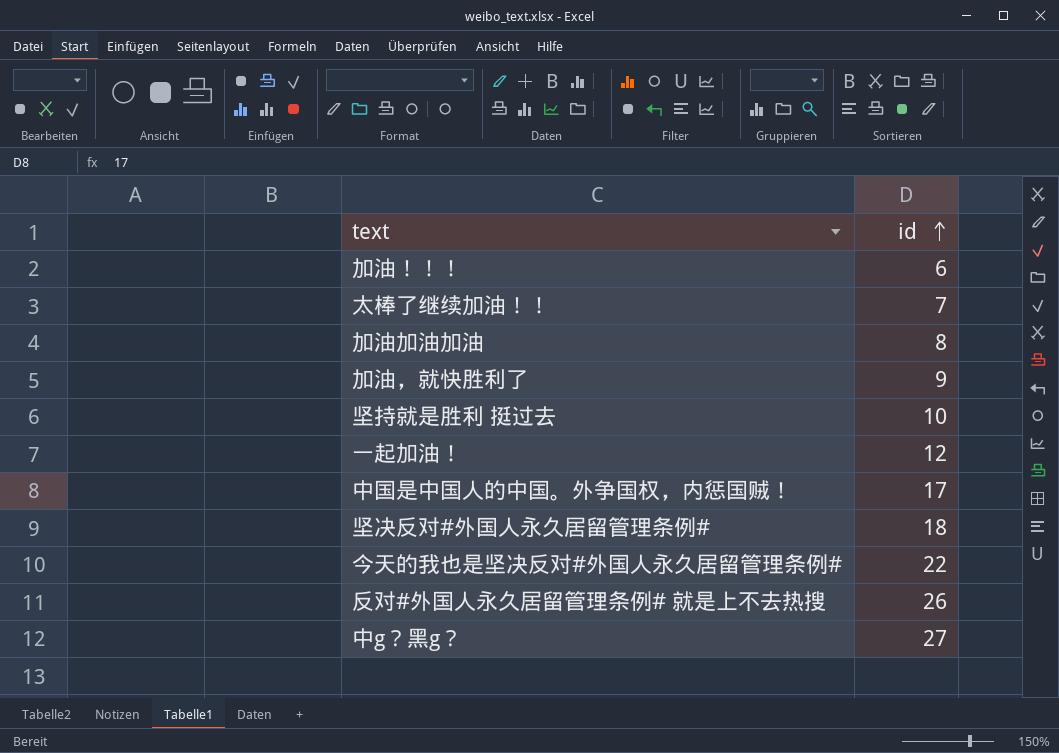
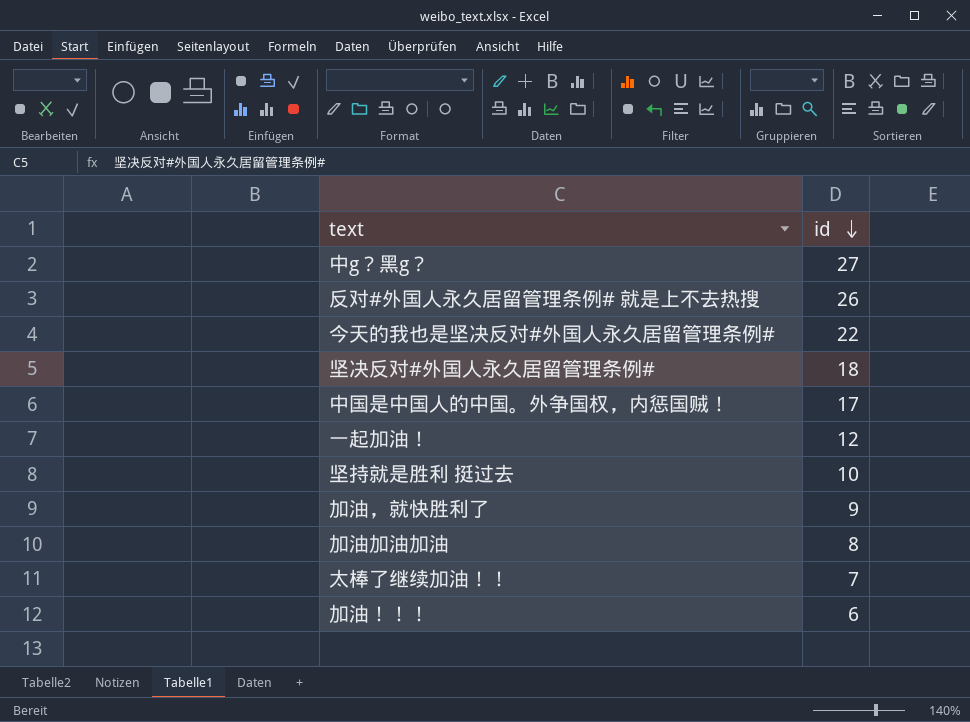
row order: id ascending -> id descending

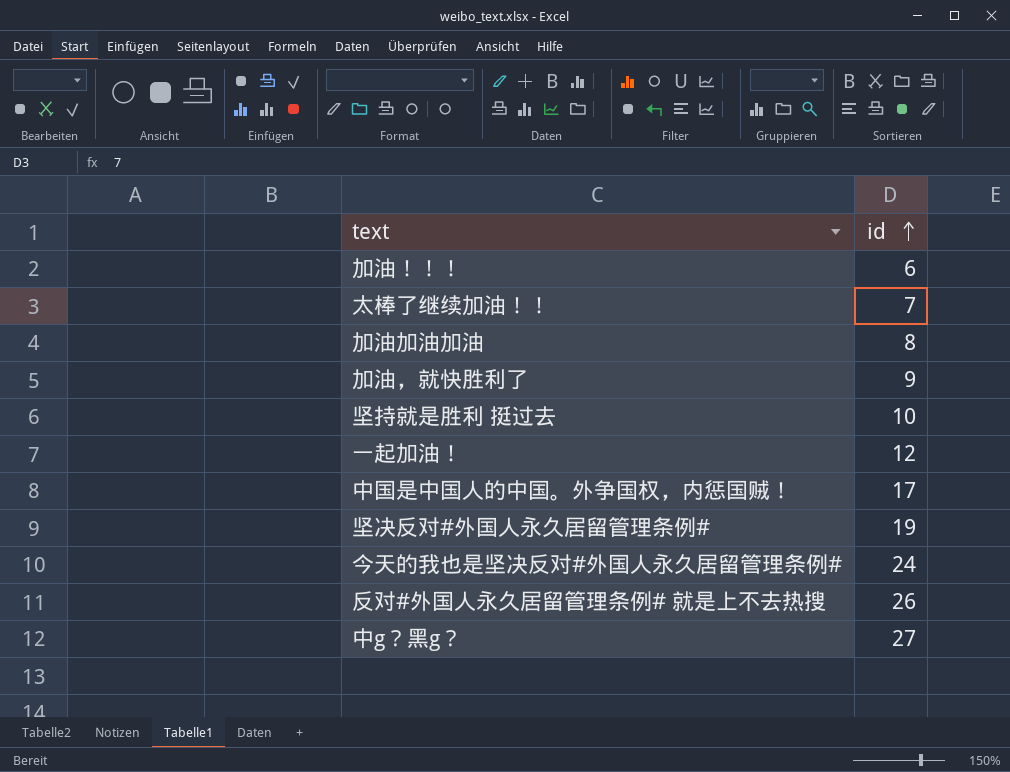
row order: id descending -> id ascending
坚决反对#外国人永久居留管理条例# | id: 18 -> 19
今天的我也是坚决反对#外国人永久居留管理条例# | id: 22 -> 24

